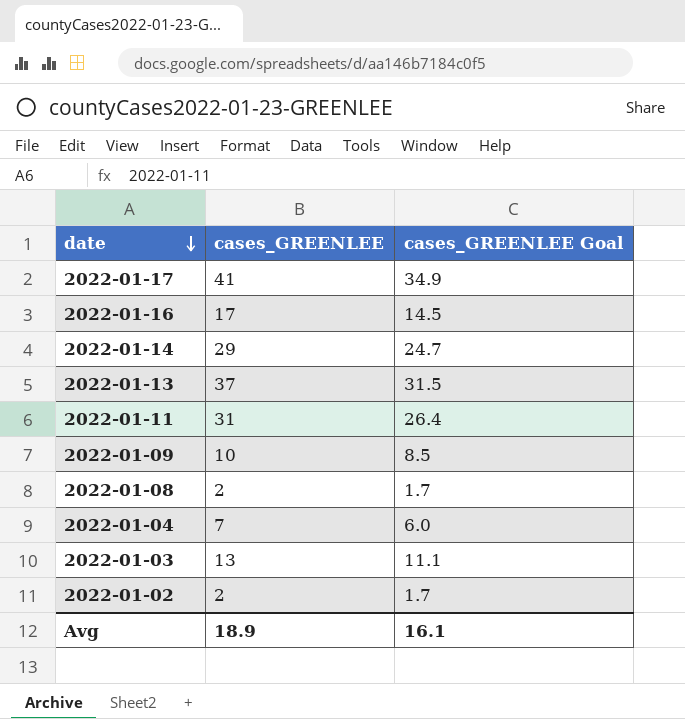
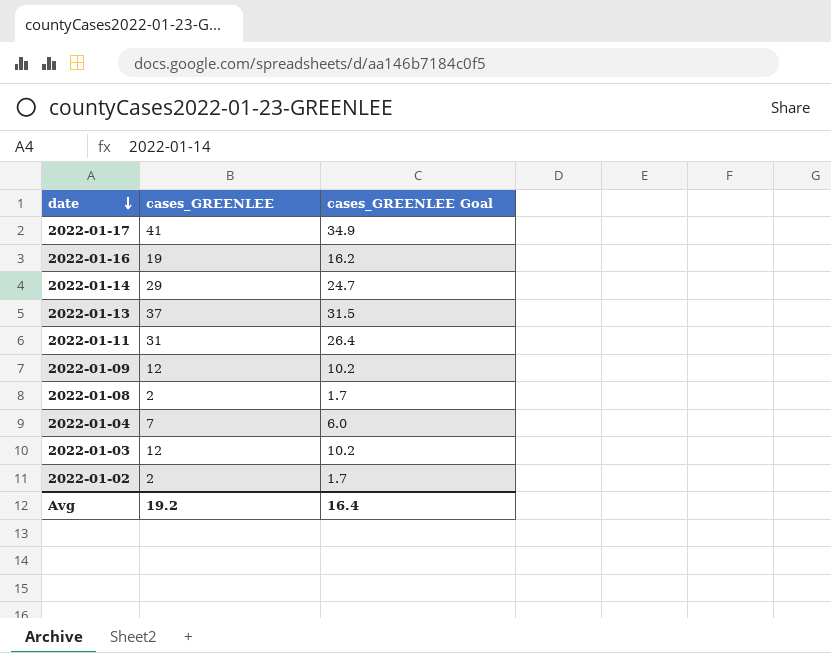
2022-01-16 | cases_GREENLEE: 17 -> 19
2022-01-16 | cases_GREENLEE Goal: 14.5 -> 16.2
2022-01-09 | cases_GREENLEE: 10 -> 12
2022-01-09 | cases_GREENLEE Goal: 8.5 -> 10.2
2022-01-03 | cases_GREENLEE: 13 -> 12
2022-01-03 | cases_GREENLEE Goal: 11.1 -> 10.2
Avg | cases_GREENLEE: 18.9 -> 19.2
Avg | cases_GREENLEE Goal: 16.1 -> 16.4

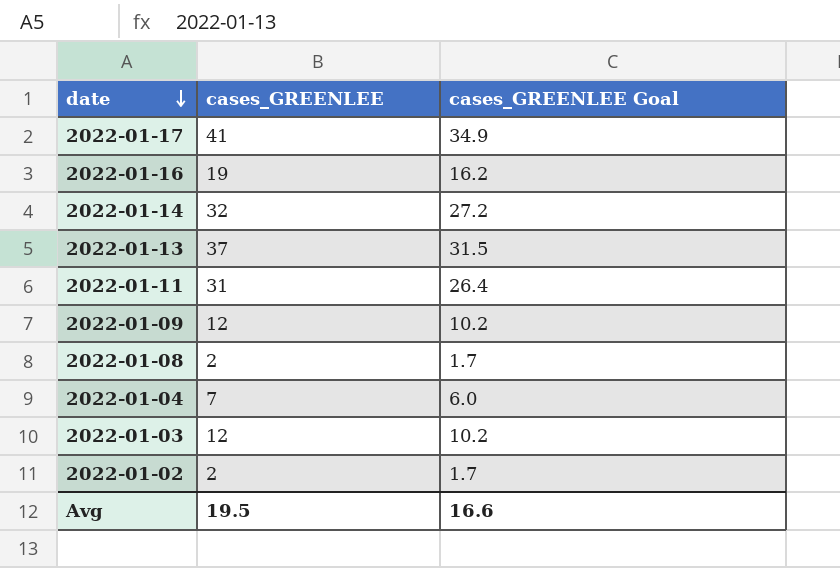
2022-01-14 | cases_GREENLEE: 29 -> 32
2022-01-14 | cases_GREENLEE Goal: 24.7 -> 27.2
Avg | cases_GREENLEE: 19.2 -> 19.5
Avg | cases_GREENLEE Goal: 16.4 -> 16.6

